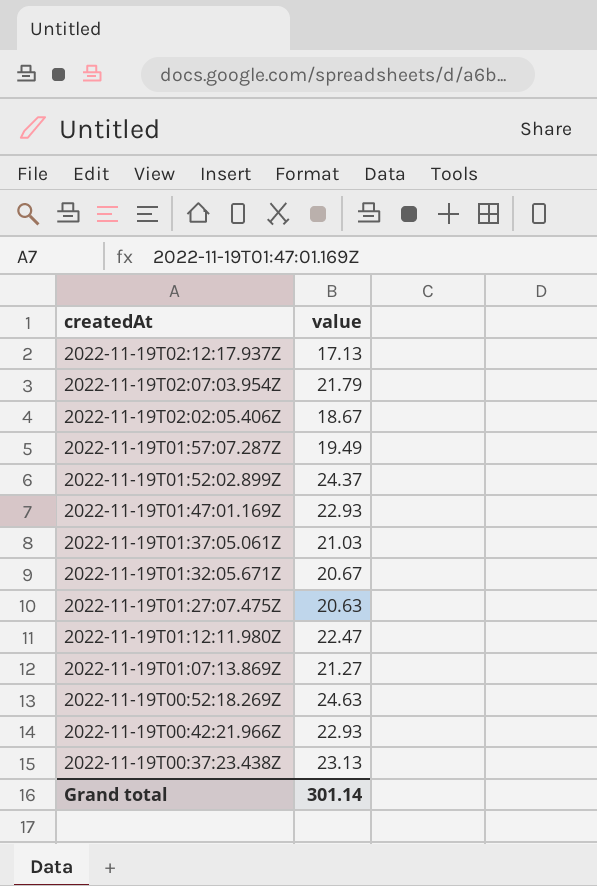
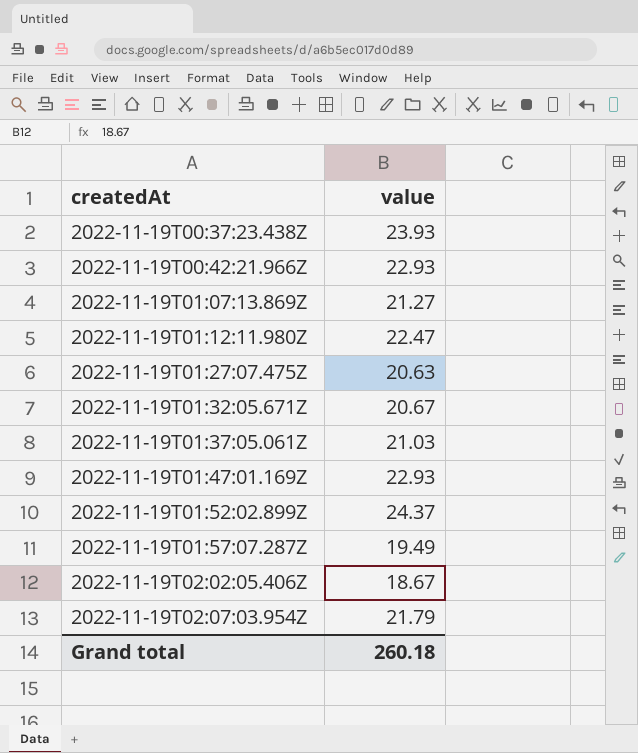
row order: createdAt descending -> createdAt ascending
row 2022-11-19T02:12:17.937Z: 17.13 -> none
row 2022-11-19T00:52:18.269Z: 24.63 -> none
2022-11-19T00:37:23.438Z | value: 23.13 -> 23.93
Grand total | value: 301.14 -> 260.18

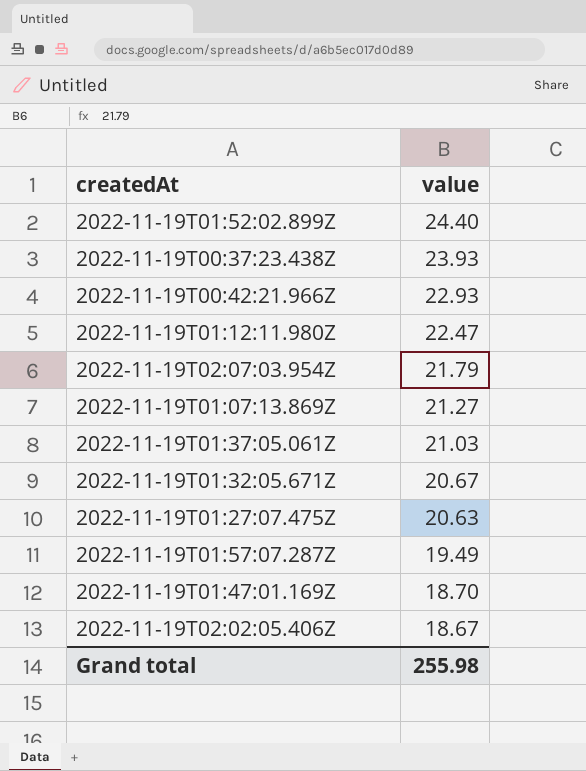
row order: createdAt ascending -> value descending
2022-11-19T01:52:02.899Z | value: 24.37 -> 24.40
2022-11-19T01:47:01.169Z | value: 22.93 -> 18.70
Grand total | value: 260.18 -> 255.98

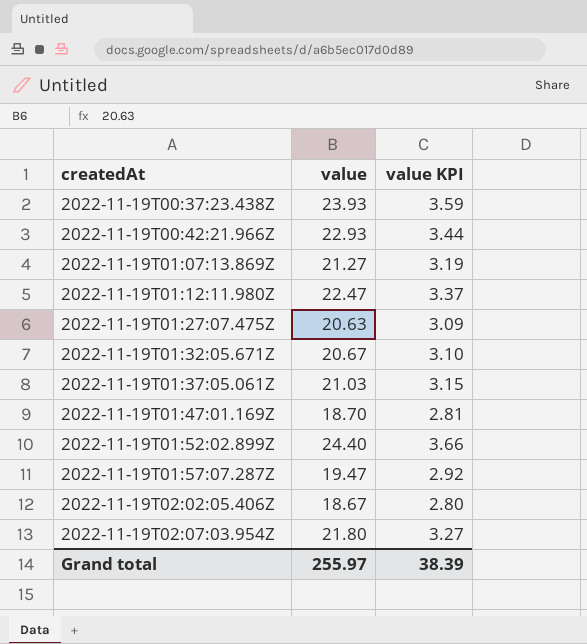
row order: value descending -> createdAt ascending
column value KPI | formula: none -> [value] * 0.15
2022-11-19T01:57:07.287Z | value: 19.49 -> 19.47
2022-11-19T02:07:03.954Z | value: 21.79 -> 21.80
Grand total | value: 255.98 -> 255.97

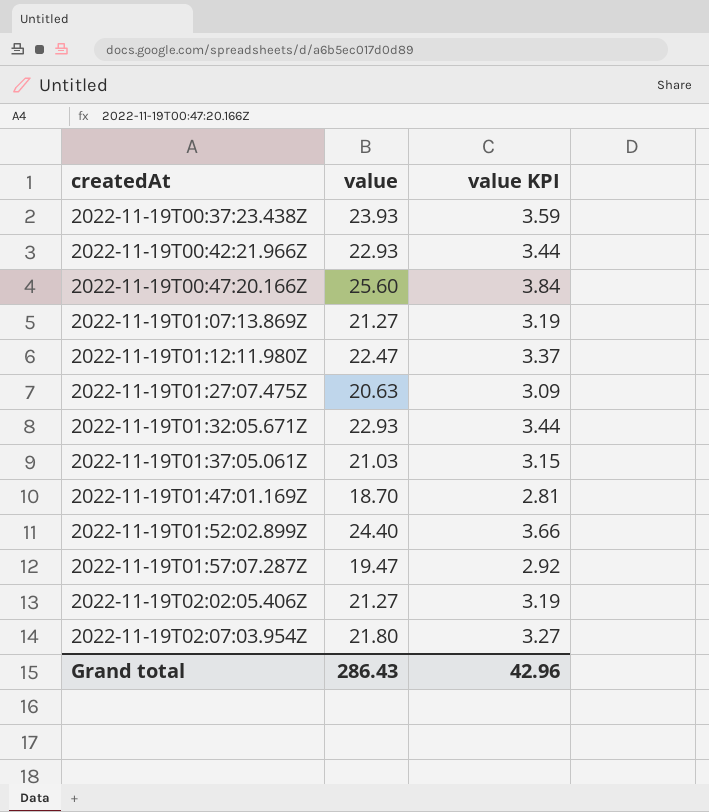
row 2022-11-19T00:47:20.166Z: none -> 25.60 | 3.84
2022-11-19T01:32:05.671Z | value: 20.67 -> 22.93
2022-11-19T01:32:05.671Z | value KPI: 3.10 -> 3.44
2022-11-19T02:02:05.406Z | value: 18.67 -> 21.27
2022-11-19T02:02:05.406Z | value KPI: 2.80 -> 3.19
Grand total | value: 255.97 -> 286.43
Grand total | value KPI: 38.39 -> 42.96

